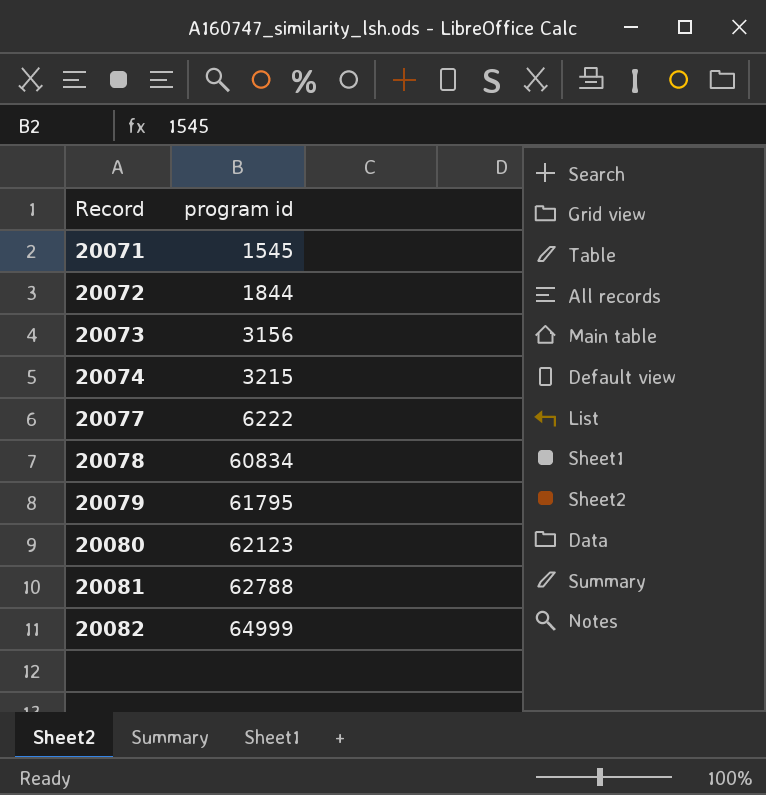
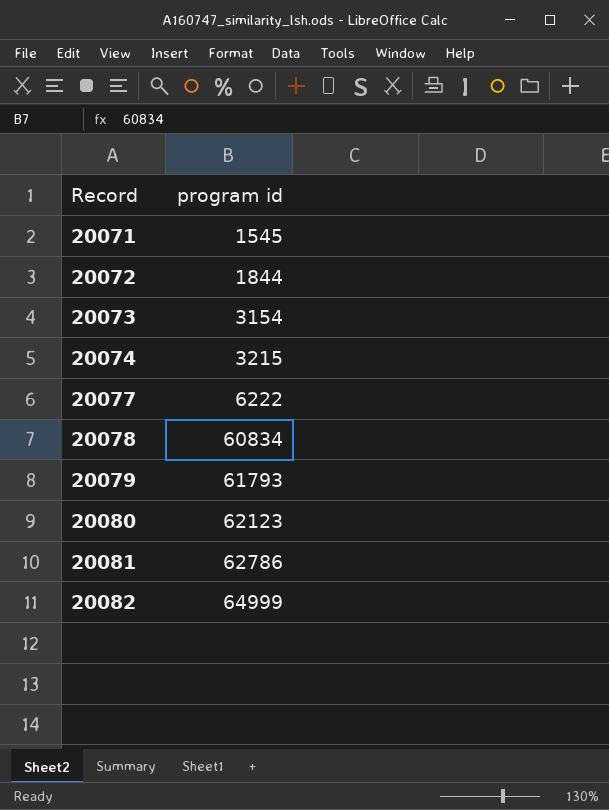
20073 | program id: 3156 -> 3154
20079 | program id: 61795 -> 61793
20081 | program id: 62788 -> 62786

